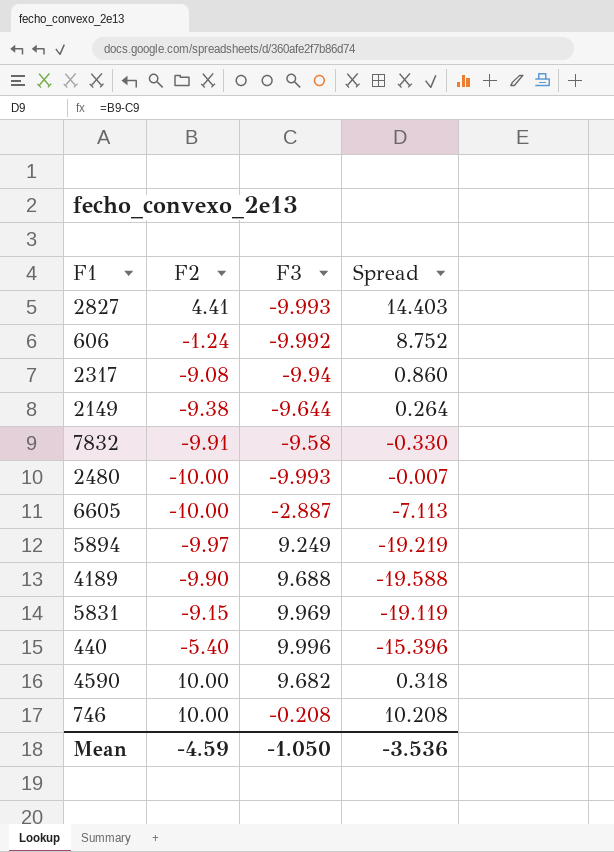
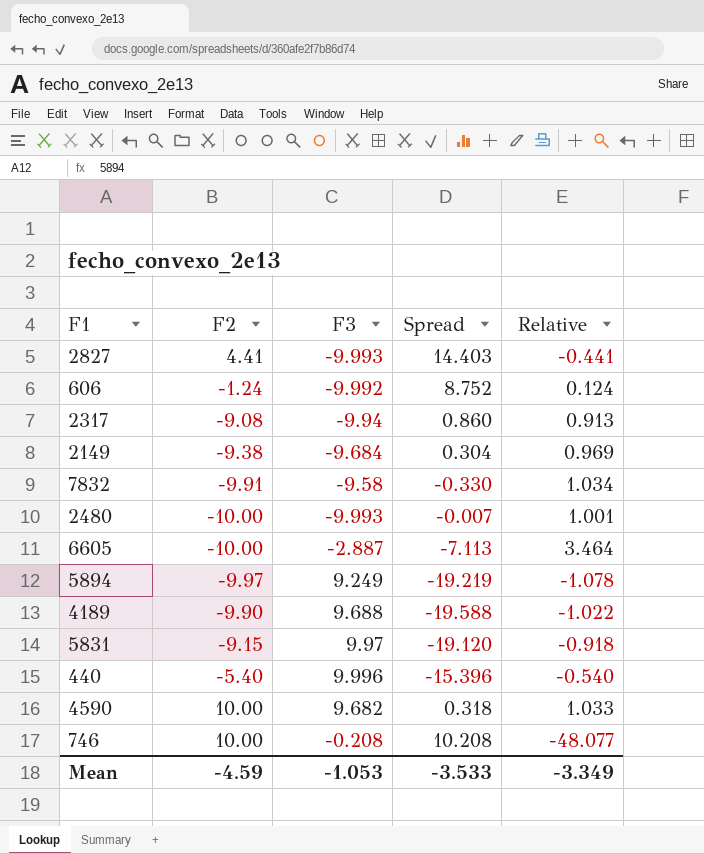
column Relative | formula: none -> [F2] / [F3]
2149 | F3: -9.644 -> -9.684
2149 | Spread: 0.264 -> 0.304
5831 | F3: 9.969 -> 9.97
5831 | Spread: -19.119 -> -19.120
Mean | F3: -1.050 -> -1.053
Mean | Spread: -3.536 -> -3.533

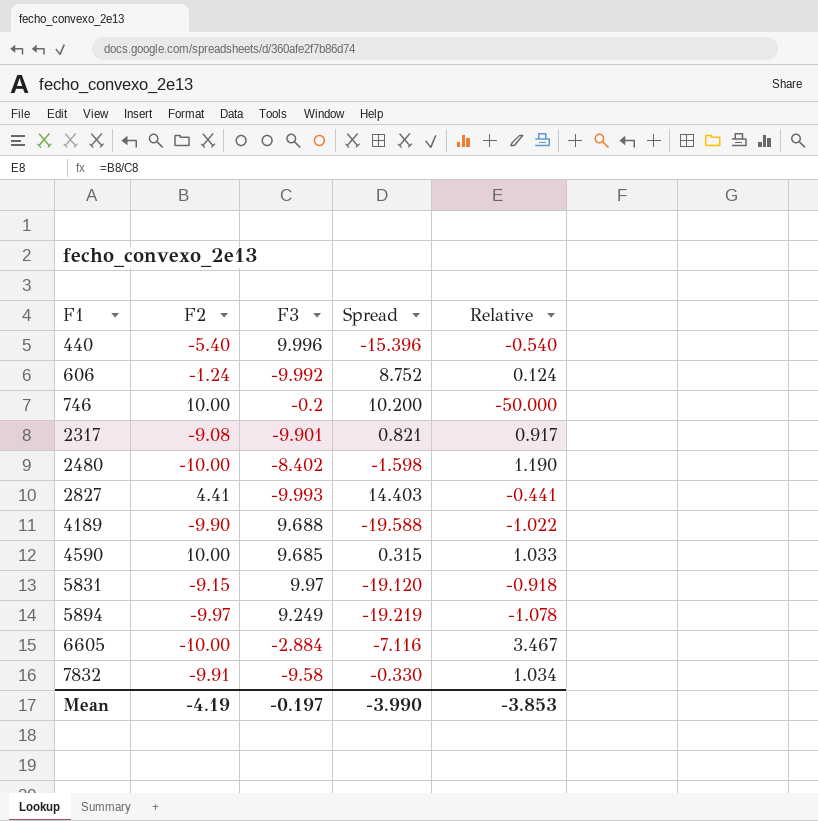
row order: none -> F1 ascending
row 2149: -9.38 | -9.684 | 0.304 | 0.969 -> none
746 | F3: -0.208 -> -0.2
746 | Spread: 10.208 -> 10.200
746 | Relative: -48.077 -> -50.000
2317 | F3: -9.94 -> -9.901
2317 | Spread: 0.860 -> 0.821
2317 | Relative: 0.913 -> 0.917
2480 | F3: -9.993 -> -8.402
2480 | Spread: -0.007 -> -1.598
2480 | Relative: 1.001 -> 1.190
4590 | F3: 9.682 -> 9.685
4590 | Spread: 0.318 -> 0.315
6605 | F3: -2.887 -> -2.884
6605 | Spread: -7.113 -> -7.116
6605 | Relative: 3.464 -> 3.467
Mean | F2: -4.59 -> -4.19
Mean | F3: -1.053 -> -0.197
Mean | Spread: -3.533 -> -3.990
Mean | Relative: -3.349 -> -3.853

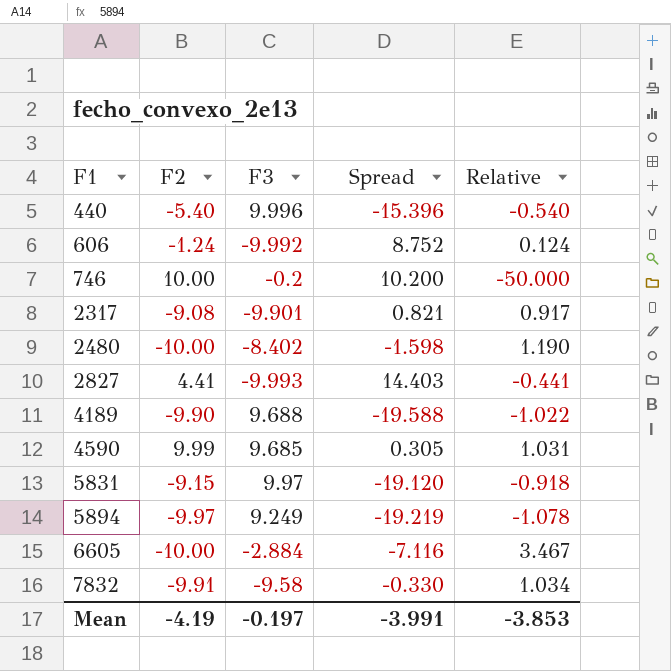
4590 | F2: 10.00 -> 9.99
4590 | Spread: 0.315 -> 0.305
4590 | Relative: 1.033 -> 1.031
Mean | Spread: -3.990 -> -3.991

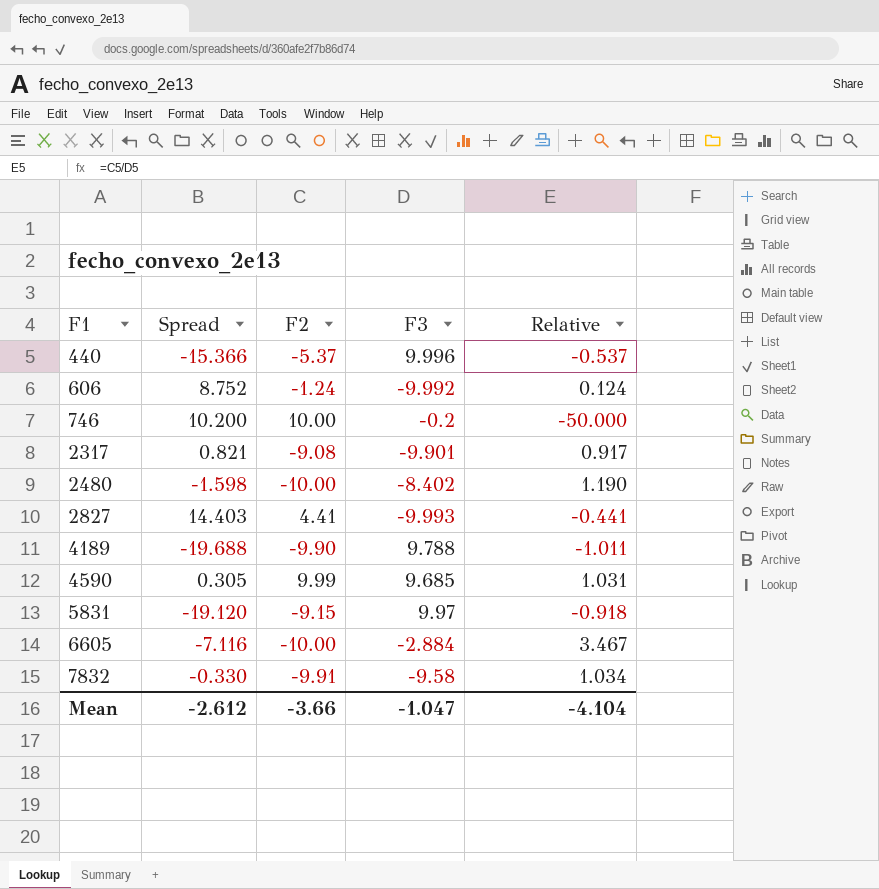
column Spread | position: 4 -> 2
row 5894: -9.97 | 9.249 | -19.219 | -1.078 -> none
440 | Spread: -15.396 -> -15.366
440 | F2: -5.40 -> -5.37
440 | Relative: -0.540 -> -0.537
4189 | Spread: -19.588 -> -19.688
4189 | F3: 9.688 -> 9.788
4189 | Relative: -1.022 -> -1.011
Mean | Spread: -3.991 -> -2.612
Mean | F2: -4.19 -> -3.66
Mean | F3: -0.197 -> -1.047
Mean | Relative: -3.853 -> -4.104

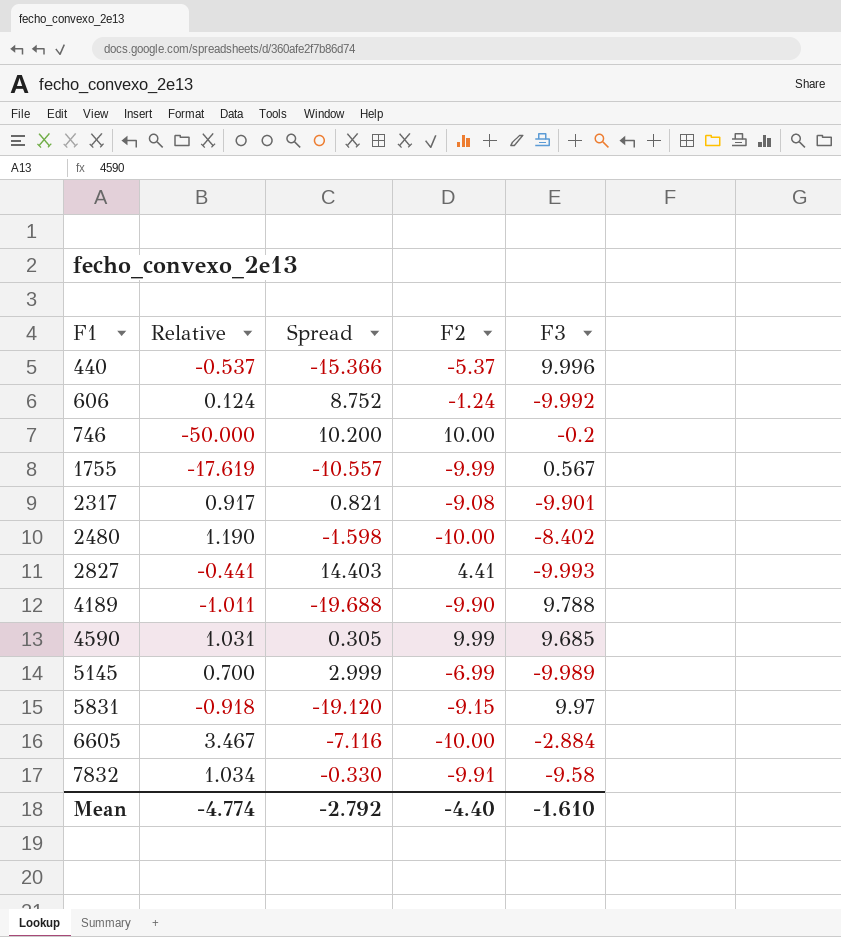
column Relative | position: 5 -> 2
row 1755: none -> -17.619 | -10.557 | -9.99 | 0.567
row 5145: none -> 0.700 | 2.999 | -6.99 | -9.989
Mean | Relative: -4.104 -> -4.774
Mean | Spread: -2.612 -> -2.792
Mean | F2: -3.66 -> -4.40
Mean | F3: -1.047 -> -1.610

